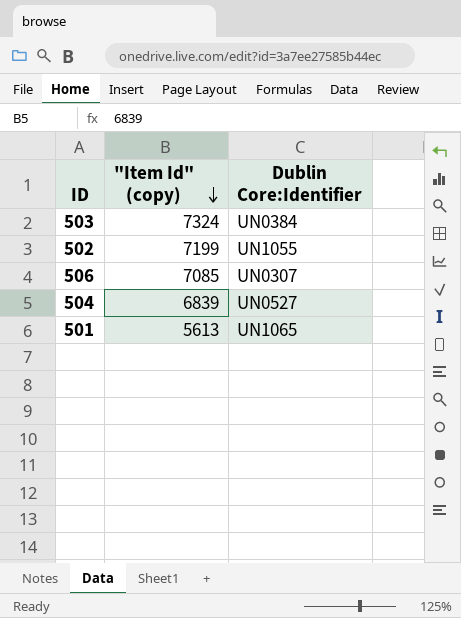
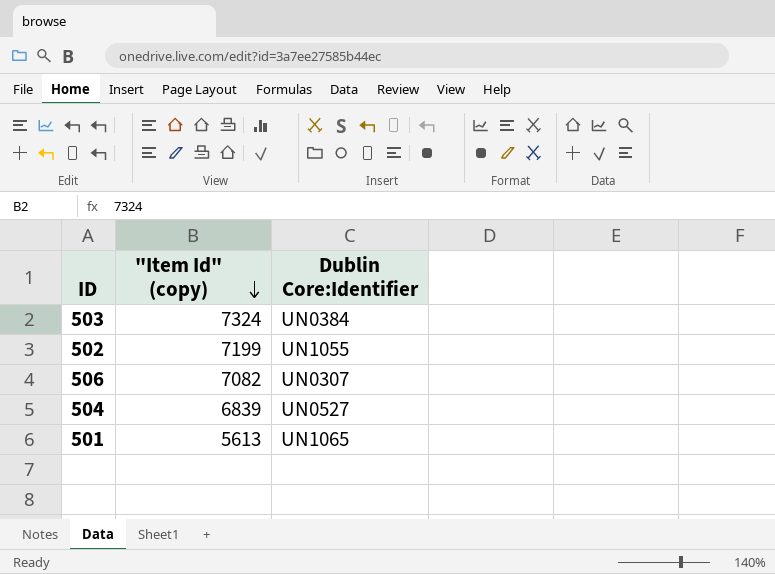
506 | "Item Id" (copy): 7085 -> 7082

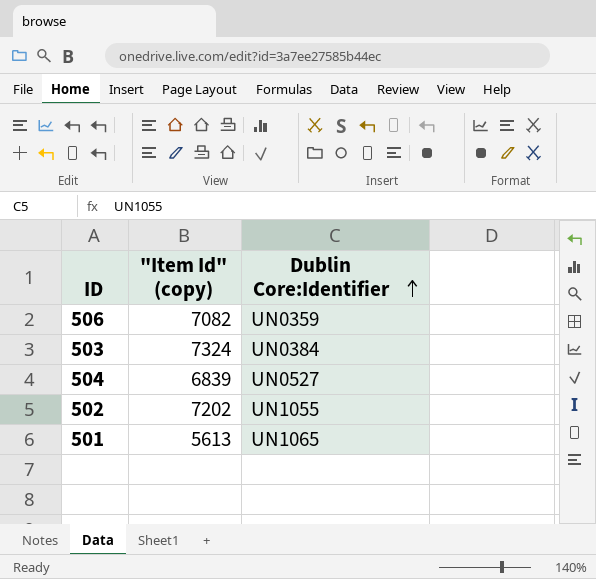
row order: "Item Id" (copy) descending -> Dublin Core:Identifier ascending
506 | Dublin Core:Identifier: UN0307 -> UN0359
502 | "Item Id" (copy): 7199 -> 7202

